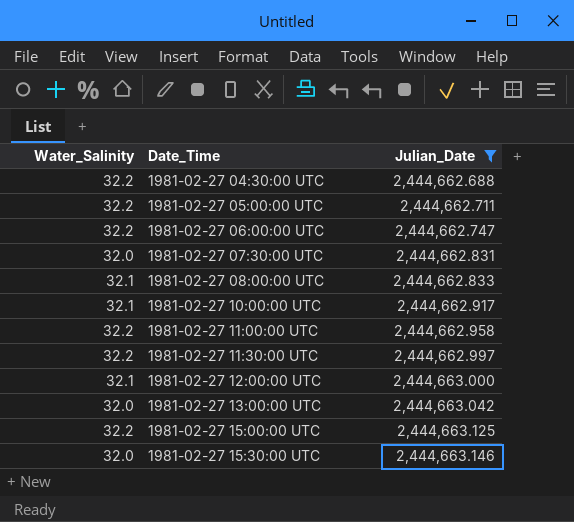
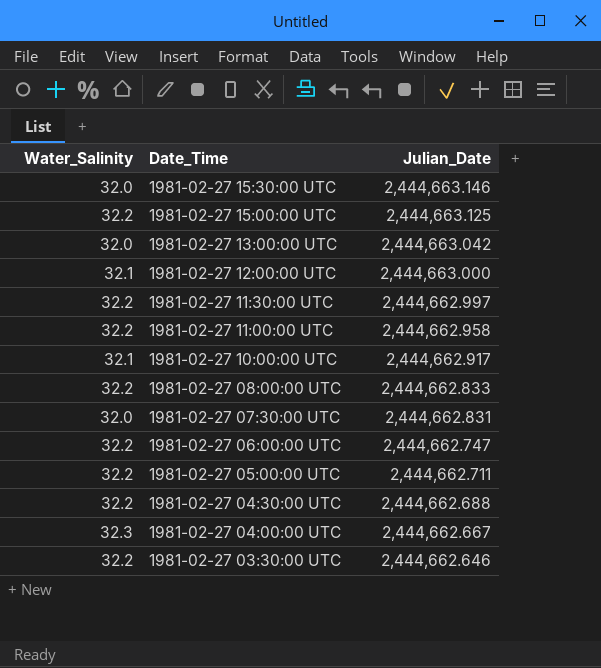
filter: Julian_Date >= 2,444,662.688 -> none
row order: Date_Time ascending -> Date_Time descending
1981-02-27 08:00:00 UTC | Water_Salinity: 32.1 -> 32.2

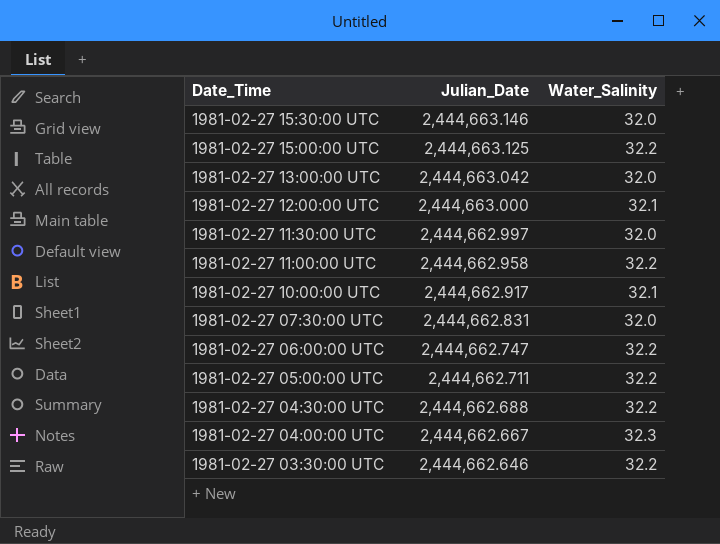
column Water_Salinity | position: 1 -> 3
row 1981-02-27 08:00:00 UTC: 32.2 | 2,444,662.833 -> none
1981-02-27 11:30:00 UTC | Water_Salinity: 32.2 -> 32.0

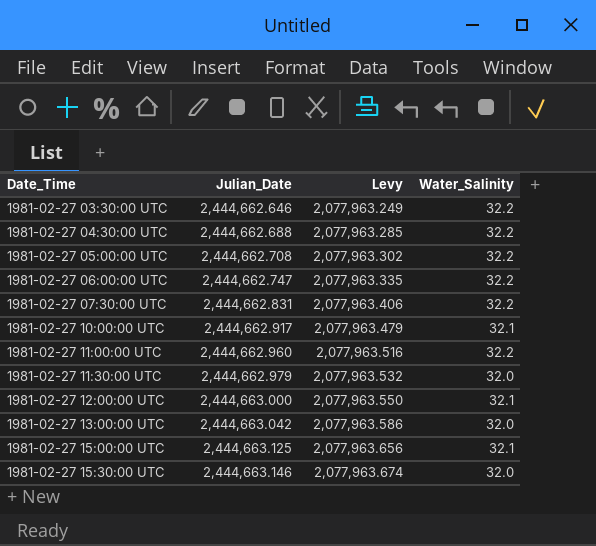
row order: Date_Time descending -> Date_Time ascending
column Levy | formula: none -> [Julian_Date] * 0.85
row 1981-02-27 04:00:00 UTC: 2,444,662.667 | 32.3 -> none
1981-02-27 05:00:00 UTC | Julian_Date: 2,444,662.711 -> 2,444,662.708
1981-02-27 07:30:00 UTC | Water_Salinity: 32.0 -> 32.2
1981-02-27 11:00:00 UTC | Julian_Date: 2,444,662.958 -> 2,444,662.960
1981-02-27 11:30:00 UTC | Julian_Date: 2,444,662.997 -> 2,444,662.979
1981-02-27 15:00:00 UTC | Water_Salinity: 32.2 -> 32.1

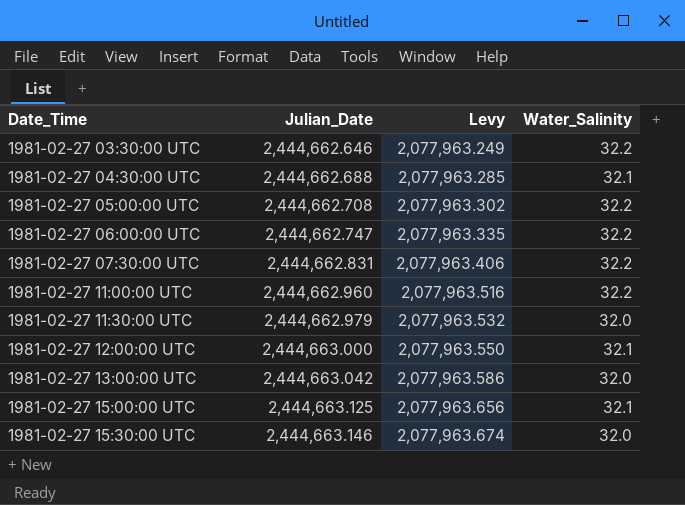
row 1981-02-27 10:00:00 UTC: 2,444,662.917 | 2,077,963.479 | 32.1 -> none
1981-02-27 04:30:00 UTC | Water_Salinity: 32.2 -> 32.1

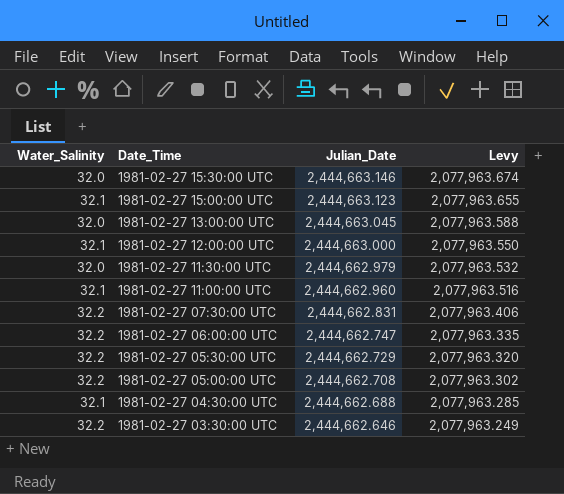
row order: Date_Time ascending -> Date_Time descending
column Water_Salinity | position: 4 -> 1
1981-02-27 15:00:00 UTC | Julian_Date: 2,444,663.125 -> 2,444,663.123
1981-02-27 15:00:00 UTC | Levy: 2,077,963.656 -> 2,077,963.655
1981-02-27 13:00:00 UTC | Julian_Date: 2,444,663.042 -> 2,444,663.045
1981-02-27 13:00:00 UTC | Levy: 2,077,963.586 -> 2,077,963.588
1981-02-27 11:00:00 UTC | Water_Salinity: 32.2 -> 32.1
row 1981-02-27 05:30:00 UTC: none -> 32.2 | 2,444,662.729 | 2,077,963.320

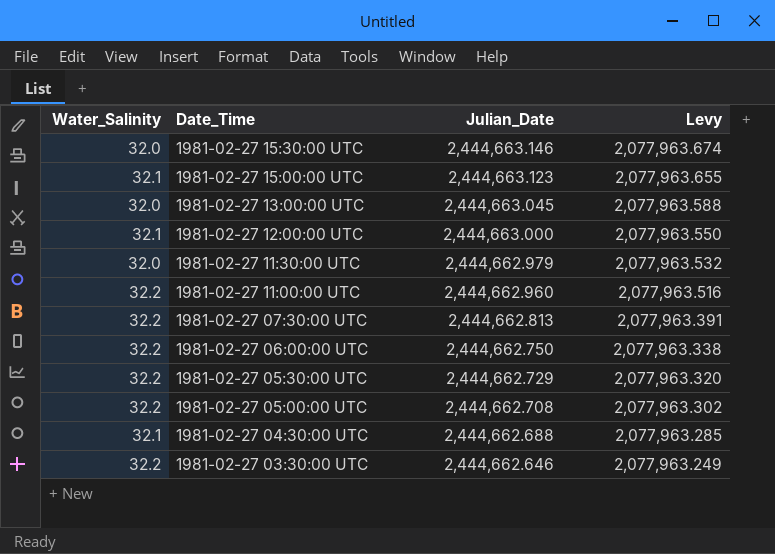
1981-02-27 11:00:00 UTC | Water_Salinity: 32.1 -> 32.2
1981-02-27 07:30:00 UTC | Julian_Date: 2,444,662.831 -> 2,444,662.813
1981-02-27 07:30:00 UTC | Levy: 2,077,963.406 -> 2,077,963.391
1981-02-27 06:00:00 UTC | Julian_Date: 2,444,662.747 -> 2,444,662.750
1981-02-27 06:00:00 UTC | Levy: 2,077,963.335 -> 2,077,963.338

